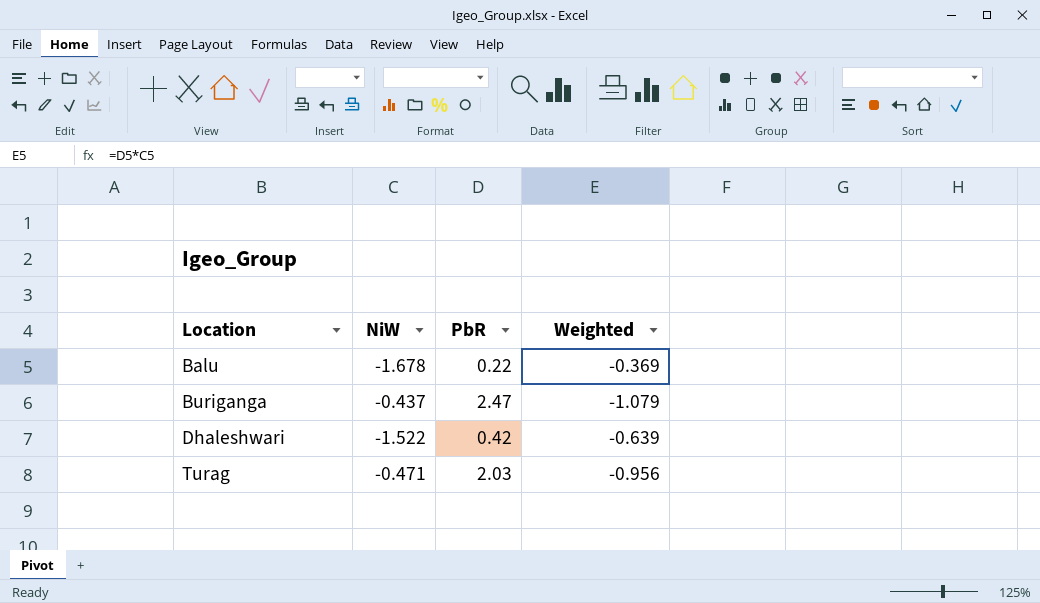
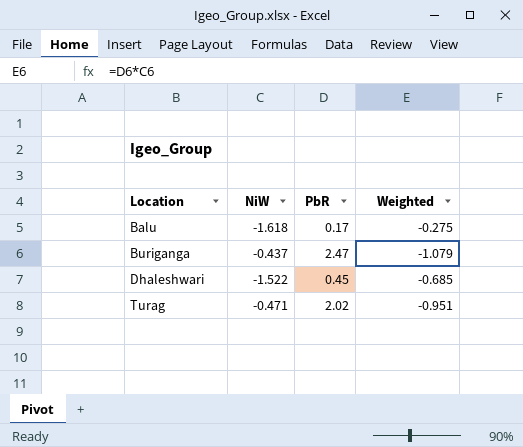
Balu | NiW: -1.678 -> -1.618
Balu | PbR: 0.22 -> 0.17
Balu | Weighted: -0.369 -> -0.275
Dhaleshwari | PbR: 0.42 -> 0.45
Dhaleshwari | Weighted: -0.639 -> -0.685
Turag | PbR: 2.03 -> 2.02
Turag | Weighted: -0.956 -> -0.951

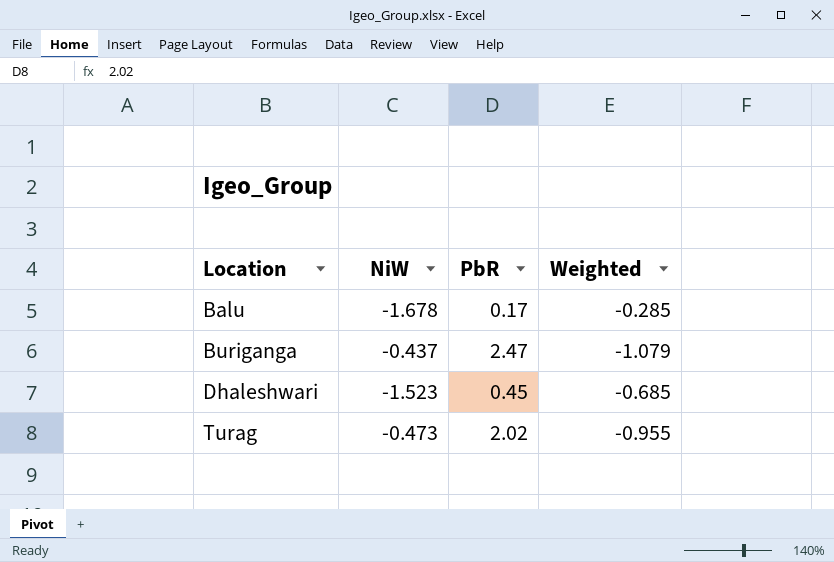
Balu | NiW: -1.618 -> -1.678
Balu | Weighted: -0.275 -> -0.285
Dhaleshwari | NiW: -1.522 -> -1.523
Turag | NiW: -0.471 -> -0.473
Turag | Weighted: -0.951 -> -0.955

